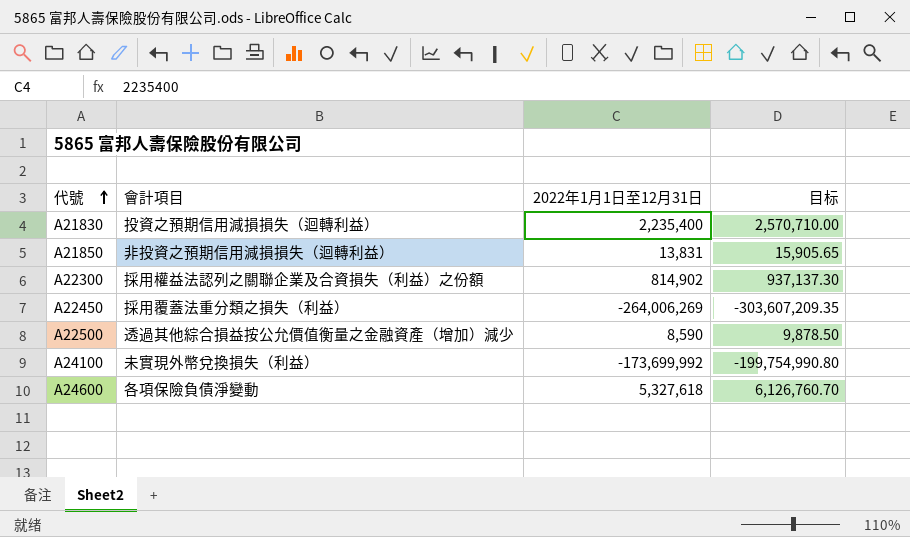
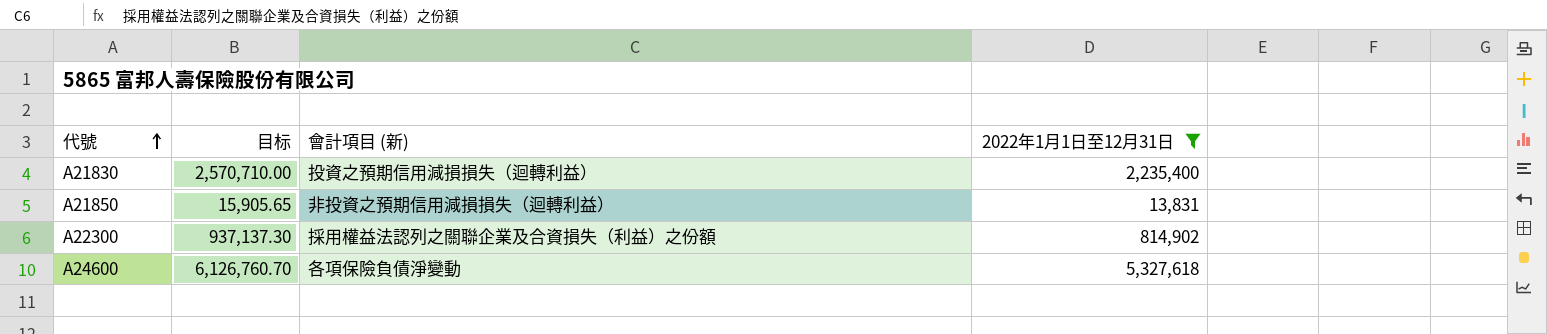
filter: none -> 2022年1月1日至12月31日 >= 13,831
column 目标 | position: 4 -> 2
column name: 會計項目 -> 會計項目 (新)

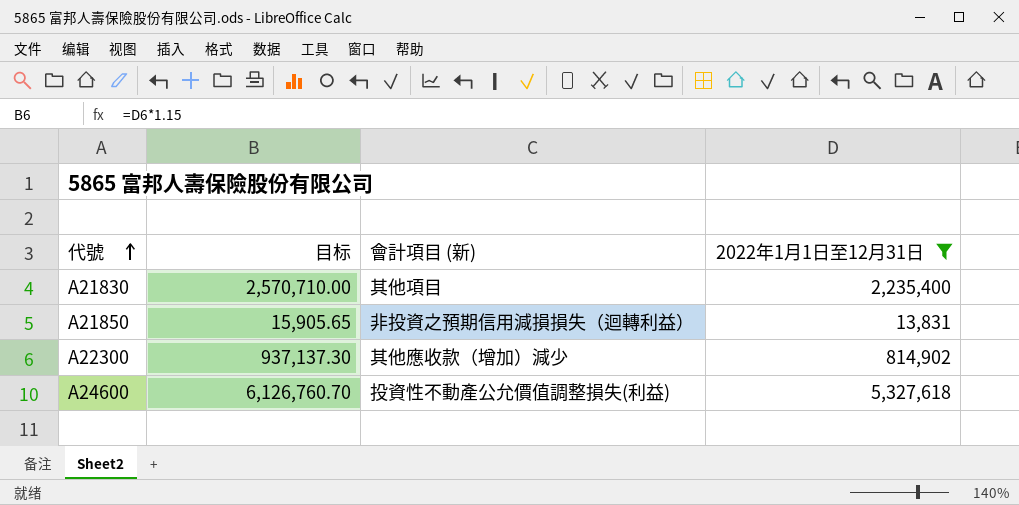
A21830 | 會計項目 (新): 投資之預期信用減損損失（迴轉利益） -> 其他項目
A22300 | 會計項目 (新): 採用權益法認列之關聯企業及合資損失（利益）之份額 -> 其他應收款（增加）減少
A24600 | 會計項目 (新): 各項保險負債淨變動 -> 投資性不動產公允價值調整損失(利益)

